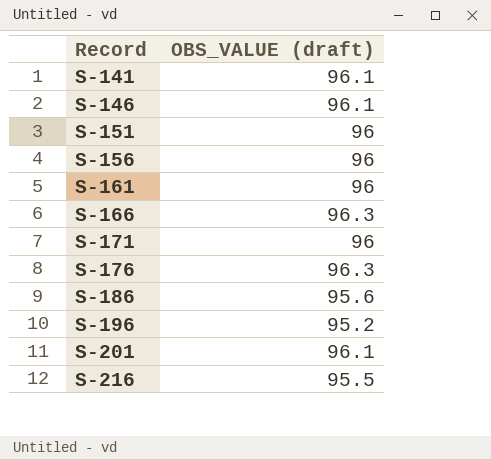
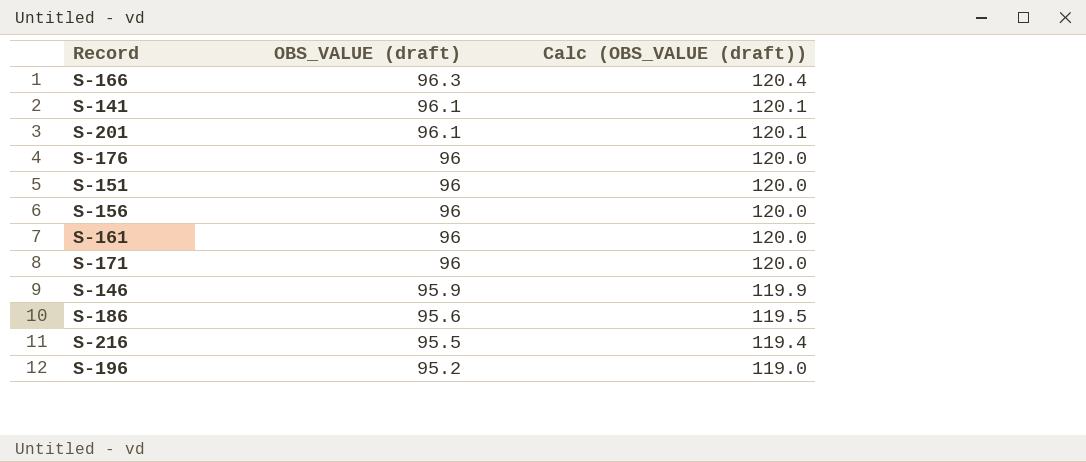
row order: Record ascending -> OBS_VALUE (draft) descending
column Calc (OBS_VALUE (draft)) | formula: none -> [OBS_VALUE (draft)] * 1.25
S-176 | OBS_VALUE (draft): 96.3 -> 96
S-146 | OBS_VALUE (draft): 96.1 -> 95.9

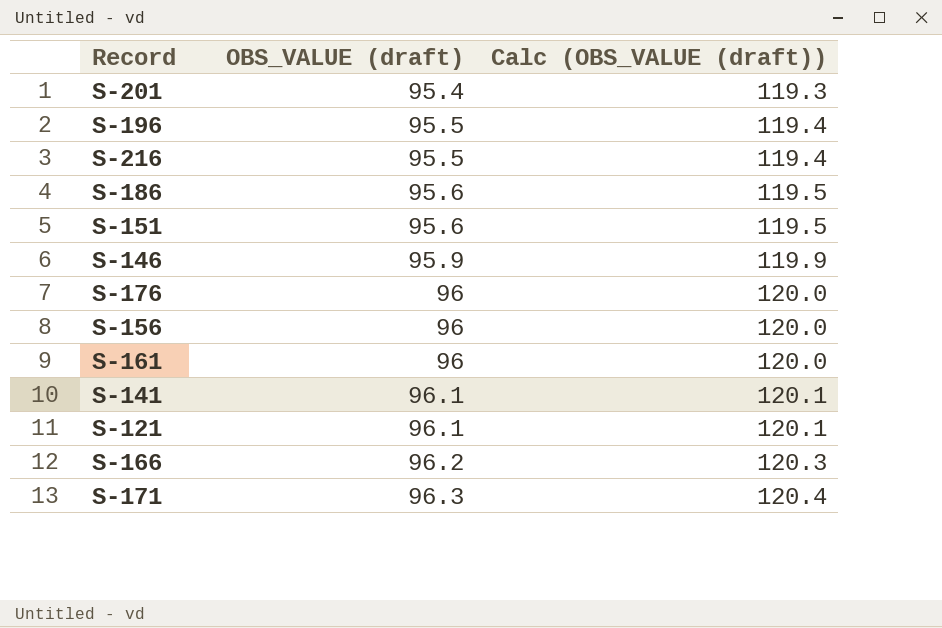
row order: OBS_VALUE (draft) descending -> OBS_VALUE (draft) ascending
S-201 | OBS_VALUE (draft): 96.1 -> 95.4
S-201 | Calc (OBS_VALUE (draft)): 120.1 -> 119.3
S-196 | OBS_VALUE (draft): 95.2 -> 95.5
S-196 | Calc (OBS_VALUE (draft)): 119.0 -> 119.4
S-151 | OBS_VALUE (draft): 96 -> 95.6
S-151 | Calc (OBS_VALUE (draft)): 120.0 -> 119.5
row S-121: none -> 96.1 | 120.1
S-166 | OBS_VALUE (draft): 96.3 -> 96.2
S-166 | Calc (OBS_VALUE (draft)): 120.4 -> 120.3
S-171 | OBS_VALUE (draft): 96 -> 96.3
S-171 | Calc (OBS_VALUE (draft)): 120.0 -> 120.4

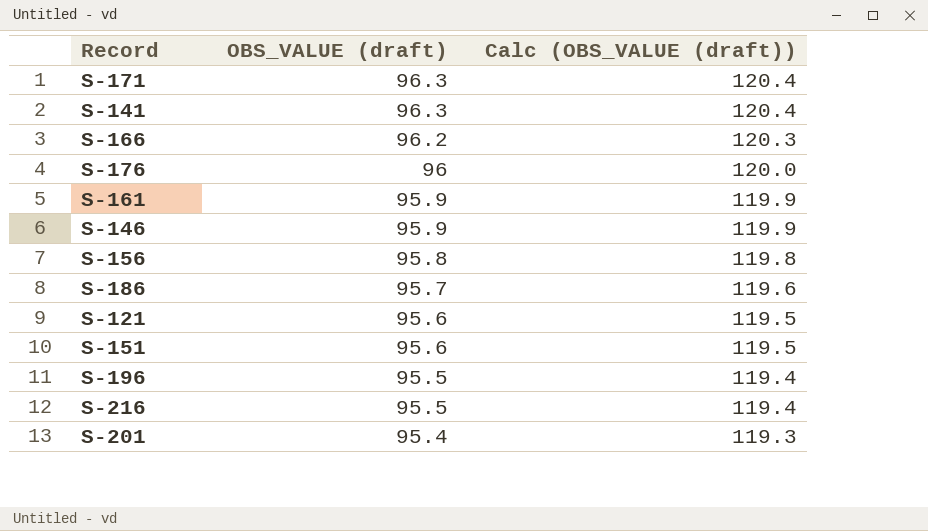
row order: OBS_VALUE (draft) ascending -> OBS_VALUE (draft) descending
S-141 | OBS_VALUE (draft): 96.1 -> 96.3
S-141 | Calc (OBS_VALUE (draft)): 120.1 -> 120.4
S-161 | OBS_VALUE (draft): 96 -> 95.9
S-161 | Calc (OBS_VALUE (draft)): 120.0 -> 119.9
S-156 | OBS_VALUE (draft): 96 -> 95.8
S-156 | Calc (OBS_VALUE (draft)): 120.0 -> 119.8
S-186 | OBS_VALUE (draft): 95.6 -> 95.7
S-186 | Calc (OBS_VALUE (draft)): 119.5 -> 119.6
S-121 | OBS_VALUE (draft): 96.1 -> 95.6
S-121 | Calc (OBS_VALUE (draft)): 120.1 -> 119.5

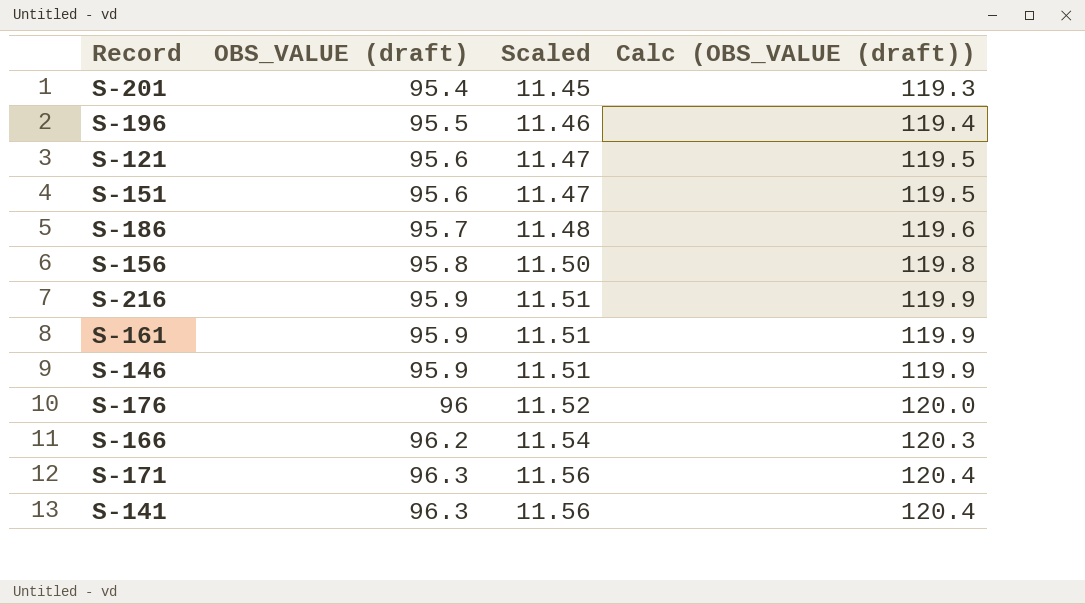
row order: OBS_VALUE (draft) descending -> OBS_VALUE (draft) ascending
column Scaled | formula: none -> [OBS_VALUE (draft)] * 0.12
S-216 | OBS_VALUE (draft): 95.5 -> 95.9
S-216 | Calc (OBS_VALUE (draft)): 119.4 -> 119.9

